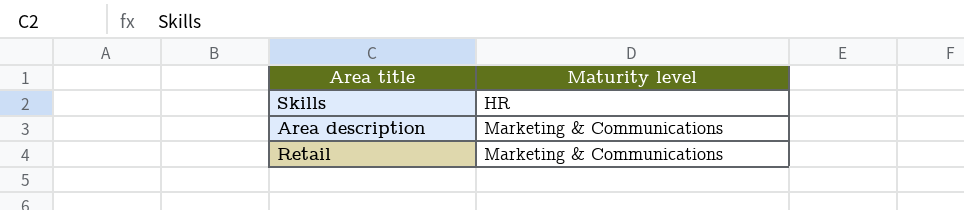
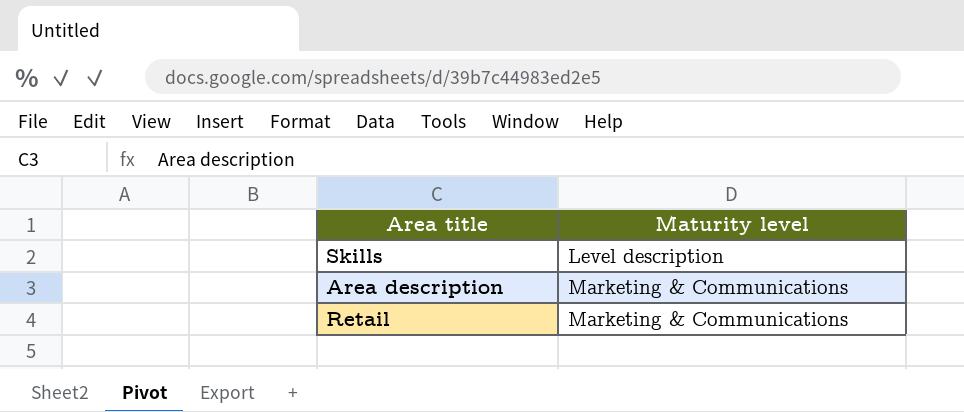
Skills | Maturity level: HR -> Level description

